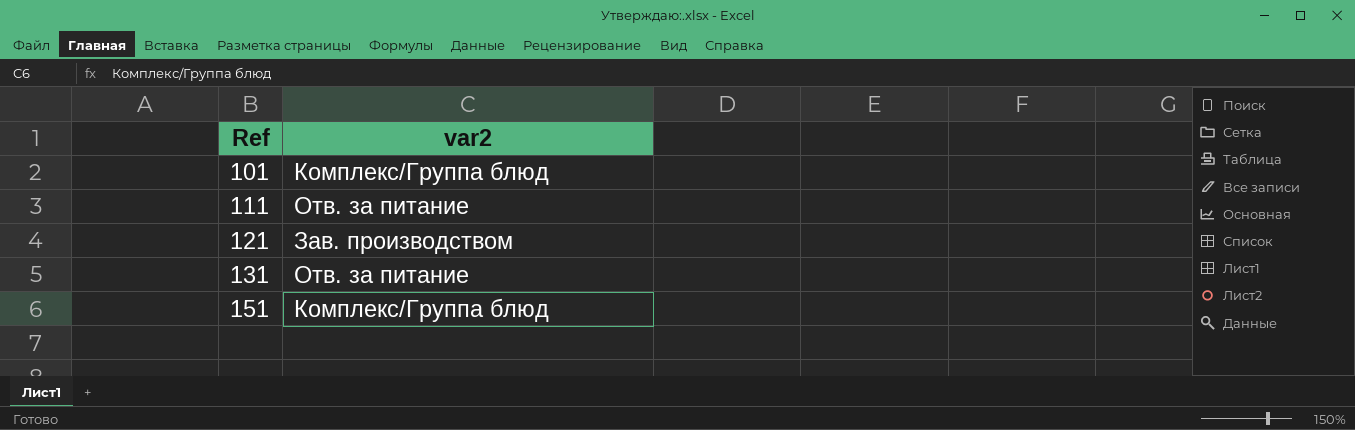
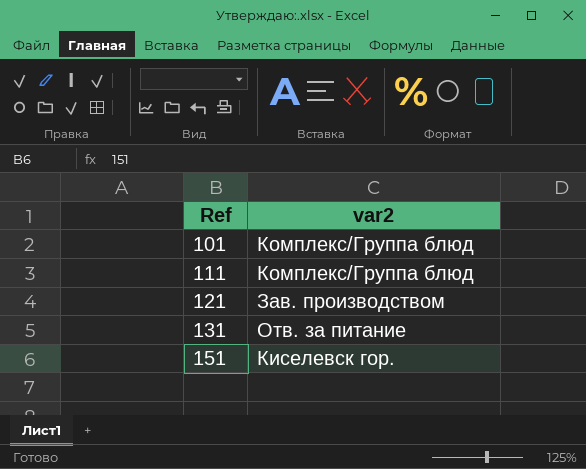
111 | var2: Отв. за питание -> Комплекс/Группа блюд
151 | var2: Комплекс/Группа блюд -> Киселевск гор.

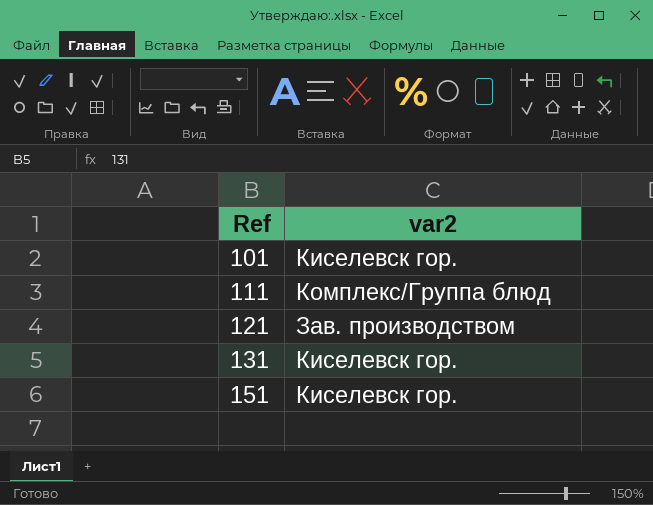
101 | var2: Комплекс/Группа блюд -> Киселевск гор.
131 | var2: Отв. за питание -> Киселевск гор.

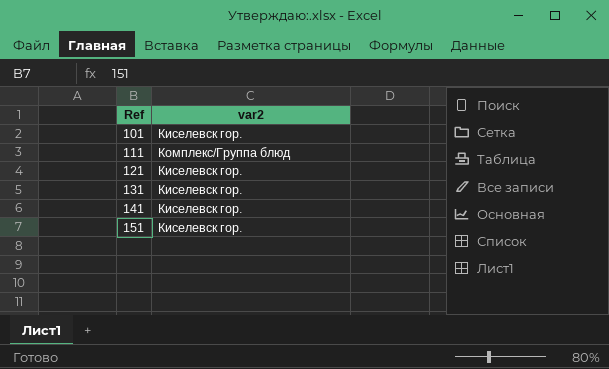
121 | var2: Зав. производством -> Киселевск гор.
row 141: none -> Киселевск гор.

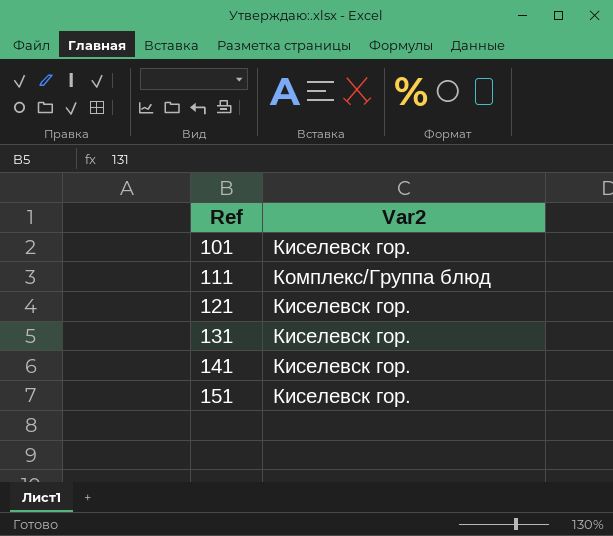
column name: var2 -> Var2

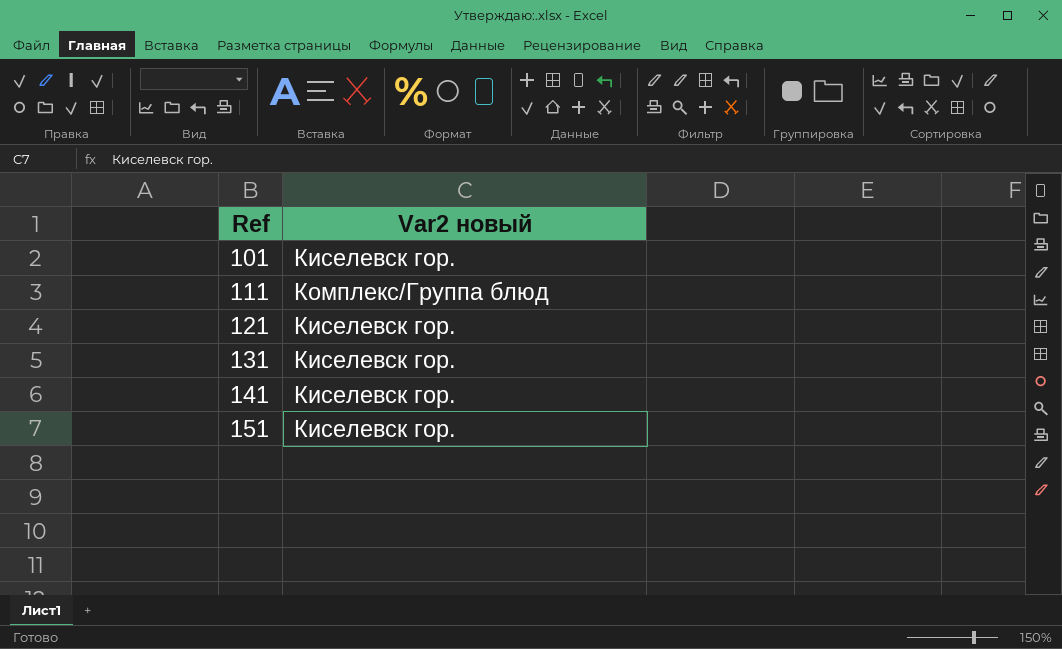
column name: Var2 -> Var2 новый

